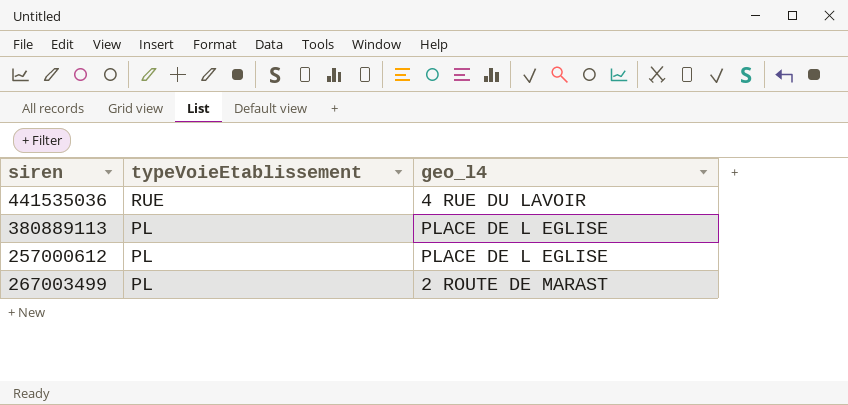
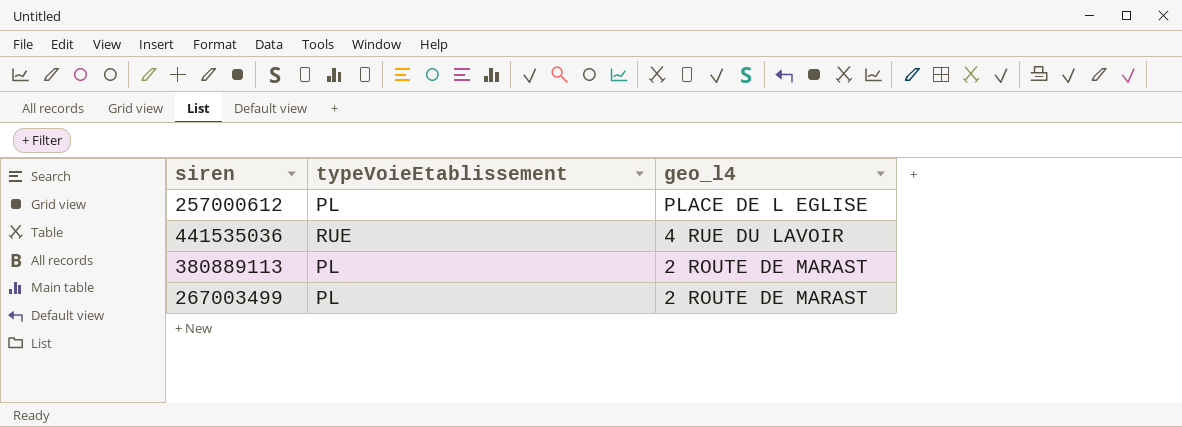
row order: typeVoieEtablissement descending -> geo_l4 descending
380889113 | geo_l4: PLACE DE L EGLISE -> 2 ROUTE DE MARAST

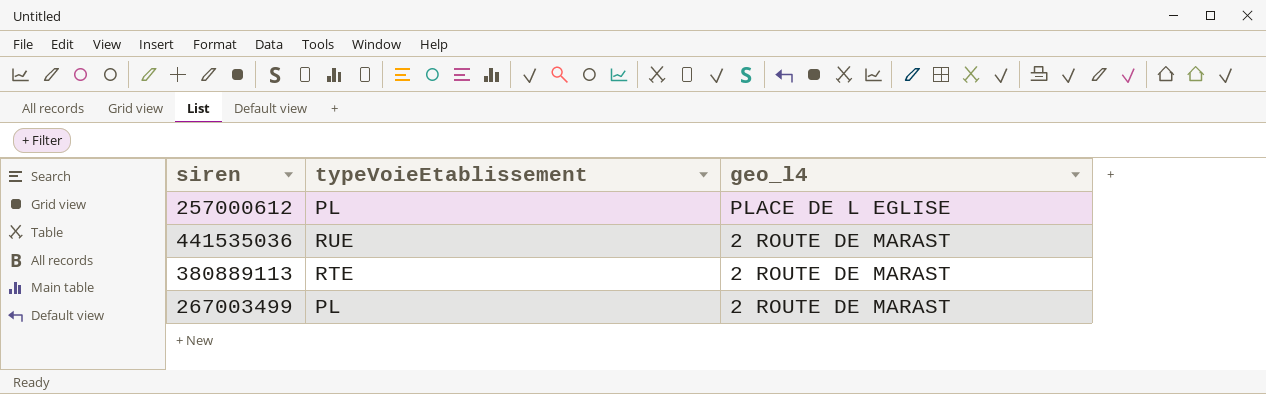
441535036 | geo_l4: 4 RUE DU LAVOIR -> 2 ROUTE DE MARAST
380889113 | typeVoieEtablissement: PL -> RTE

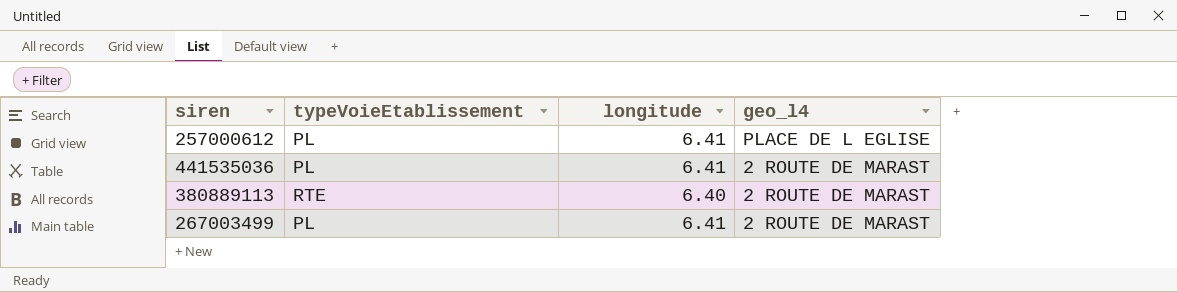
column longitude | position: none -> 3
441535036 | typeVoieEtablissement: RUE -> PL

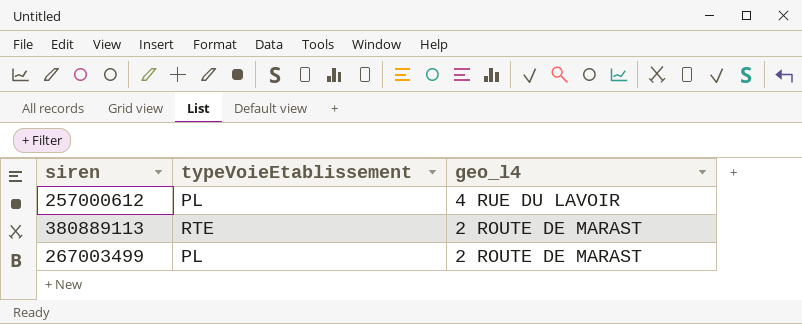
column longitude | position: 3 -> none
row 441535036: PL | 6.41 | 2 ROUTE DE MARAST -> none
257000612 | geo_l4: PLACE DE L EGLISE -> 4 RUE DU LAVOIR

